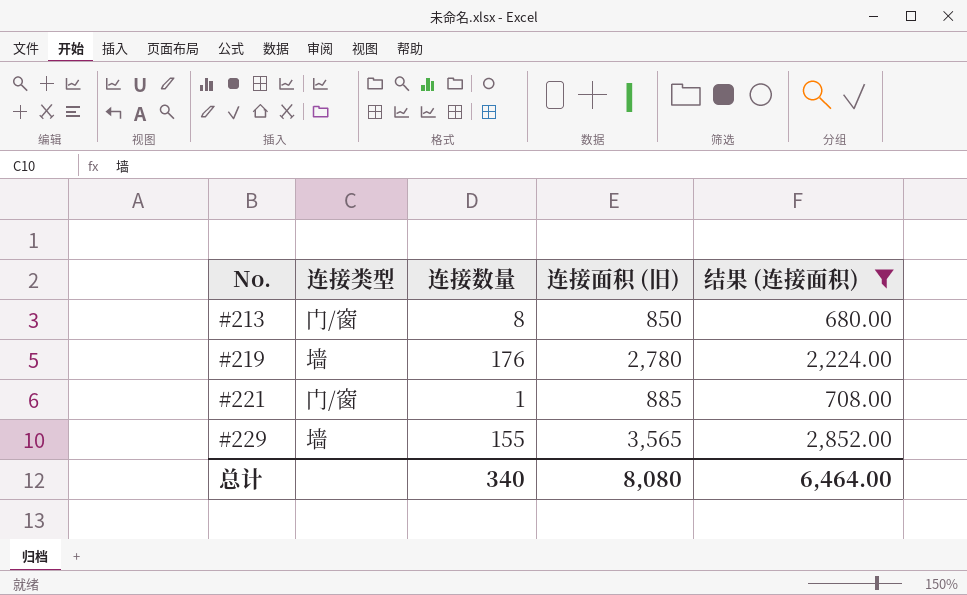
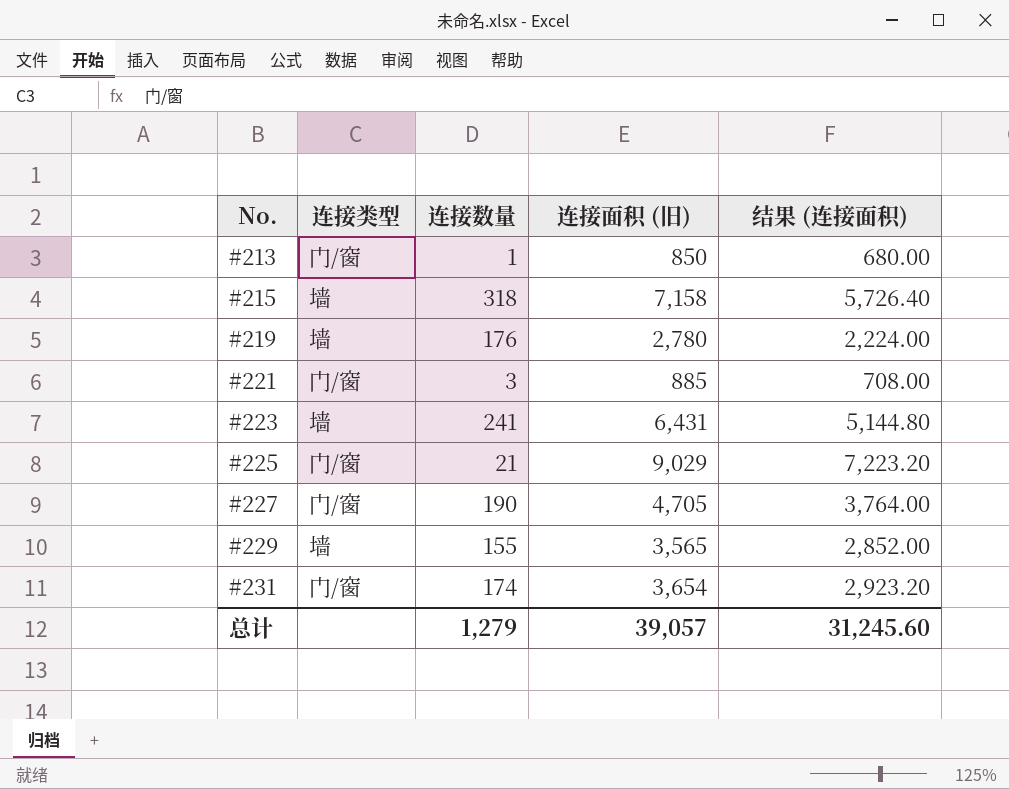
filter: 结果 (连接面积) <= 2,852.00 -> none
#213 | 连接数量: 8 -> 1
#221 | 连接数量: 1 -> 3
总计 | 连接数量: 340 -> 1,279
总计 | 连接面积 (旧): 8,080 -> 39,057
总计 | 结果 (连接面积): 6,464.00 -> 31,245.60

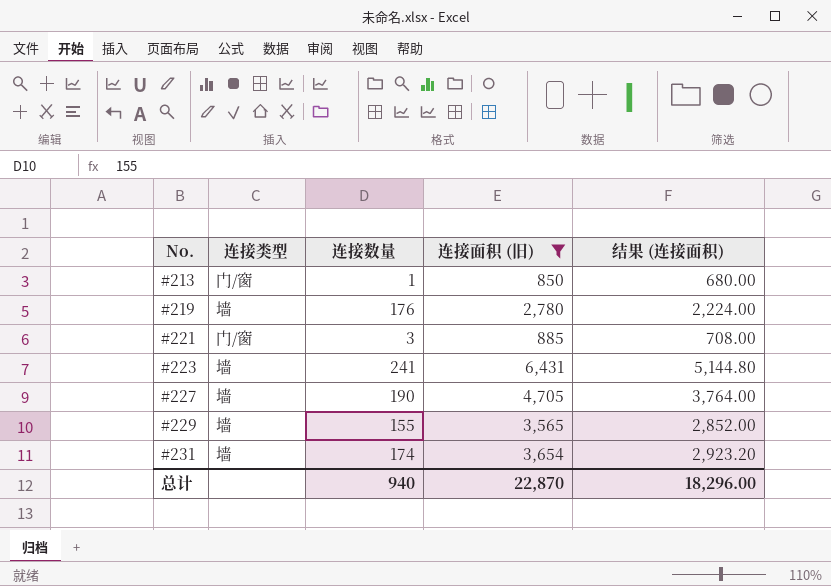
filter: none -> 连接面积 (旧) <= 6,431
#227 | 连接类型: 门/窗 -> 墙
#231 | 连接类型: 门/窗 -> 墙
总计 | 连接数量: 1,279 -> 940
总计 | 连接面积 (旧): 39,057 -> 22,870
总计 | 结果 (连接面积): 31,245.60 -> 18,296.00

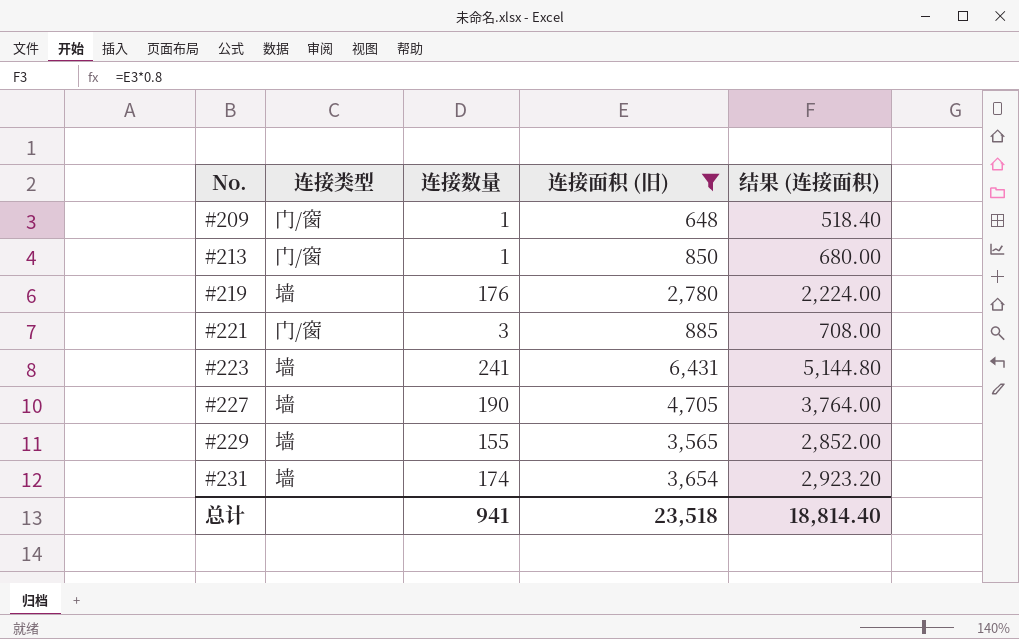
row #209: none -> 门/窗 | 1 | 648 | 518.40
总计 | 连接数量: 940 -> 941
总计 | 连接面积 (旧): 22,870 -> 23,518
总计 | 结果 (连接面积): 18,296.00 -> 18,814.40

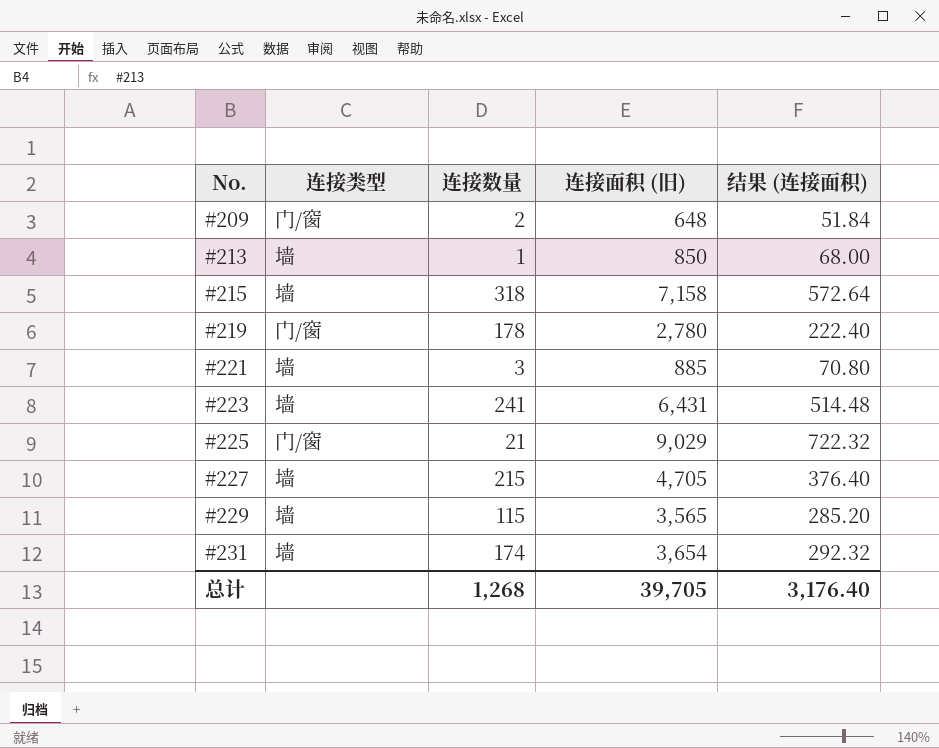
filter: 连接面积 (旧) <= 6,431 -> none
column 结果 (连接面积) | formula: [连接面积 (旧)] * 0.8 -> [连接面积 (旧)] * 0.08
#209 | 连接数量: 1 -> 2
#213 | 连接类型: 门/窗 -> 墙
#219 | 连接类型: 墙 -> 门/窗
#219 | 连接数量: 176 -> 178
#221 | 连接类型: 门/窗 -> 墙
#227 | 连接数量: 190 -> 215
#229 | 连接数量: 155 -> 115
总计 | 连接数量: 941 -> 1,268
总计 | 连接面积 (旧): 23,518 -> 39,705
总计 | 结果 (连接面积): 18,814.40 -> 3,176.40

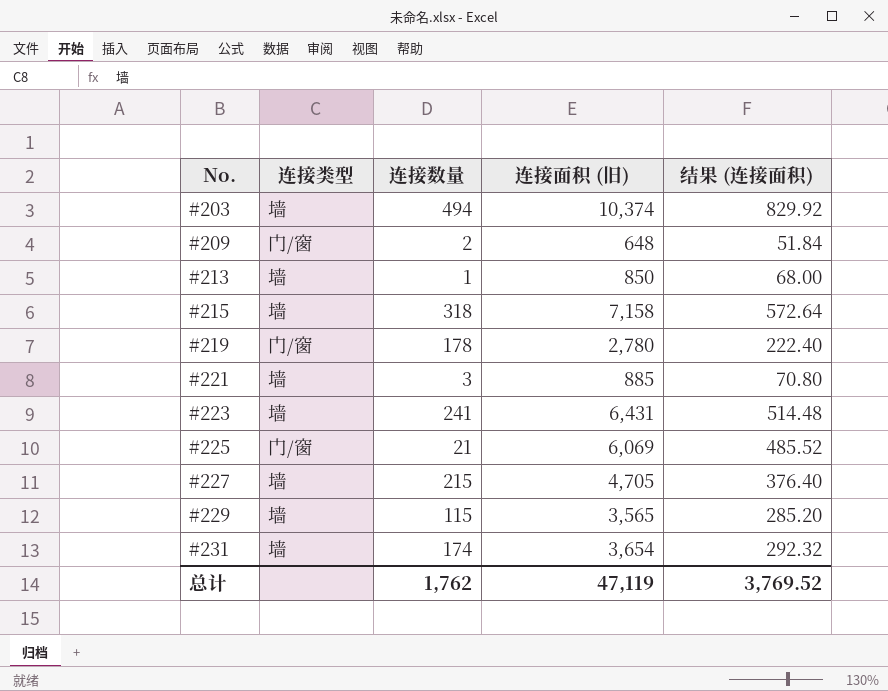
row #203: none -> 墙 | 494 | 10,374 | 829.92
#225 | 连接面积 (旧): 9,029 -> 6,069
#225 | 结果 (连接面积): 722.32 -> 485.52
总计 | 连接数量: 1,268 -> 1,762
总计 | 连接面积 (旧): 39,705 -> 47,119
总计 | 结果 (连接面积): 3,176.40 -> 3,769.52

